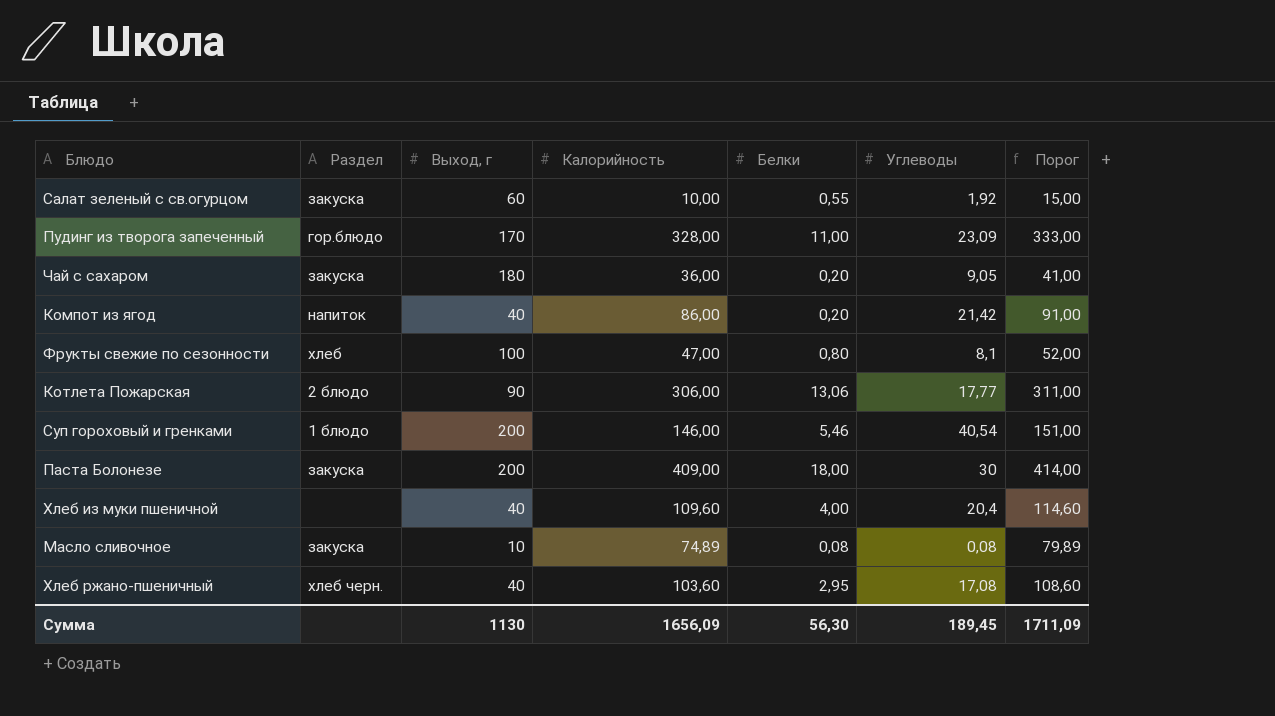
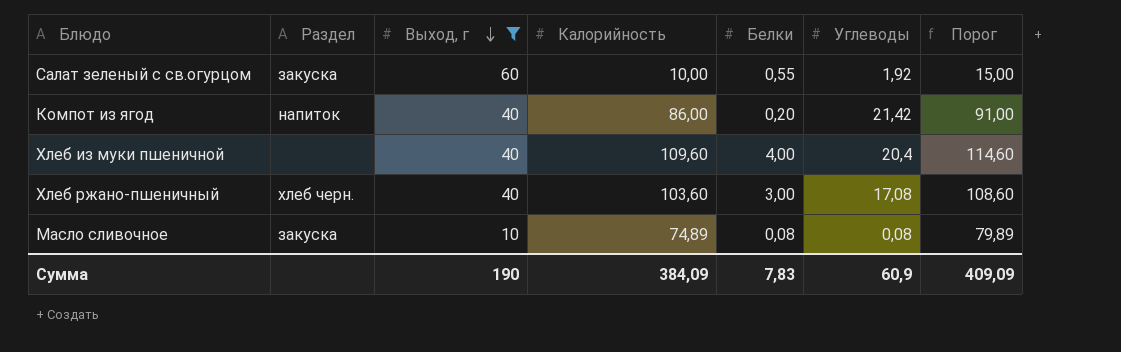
filter: none -> Выход, г <= 60
row order: none -> Выход, г descending
Хлеб ржано-пшеничный | Белки: 2,95 -> 3,00
Сумма | Выход, г: 1130 -> 190
Сумма | Калорийность: 1656,09 -> 384,09
Сумма | Белки: 56,30 -> 7,83
Сумма | Углеводы: 189,45 -> 60,9
Сумма | Порог: 1711,09 -> 409,09

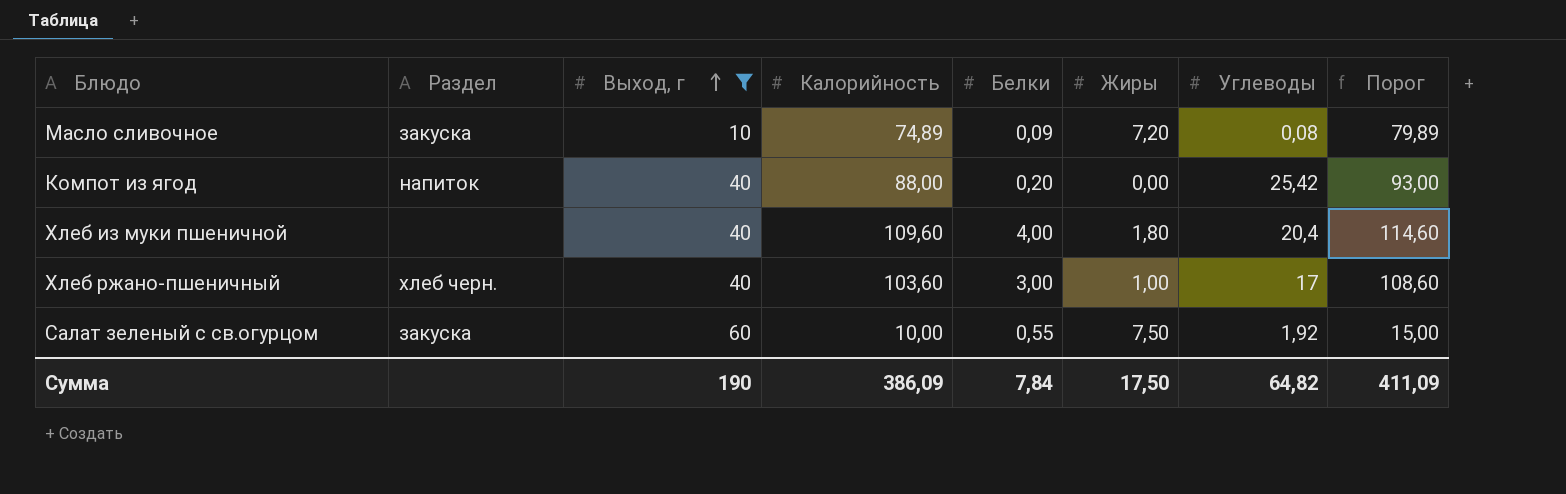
row order: Выход, г descending -> Выход, г ascending
column Жиры | position: none -> 6
Масло сливочное | Белки: 0,08 -> 0,09
Компот из ягод | Калорийность: 86,00 -> 88,00
Компот из ягод | Углеводы: 21,42 -> 25,42
Компот из ягод | Порог: 91,00 -> 93,00
Хлеб ржано-пшеничный | Углеводы: 17,08 -> 17
Сумма | Калорийность: 384,09 -> 386,09
Сумма | Белки: 7,83 -> 7,84
Сумма | Углеводы: 60,9 -> 64,82
Сумма | Порог: 409,09 -> 411,09

